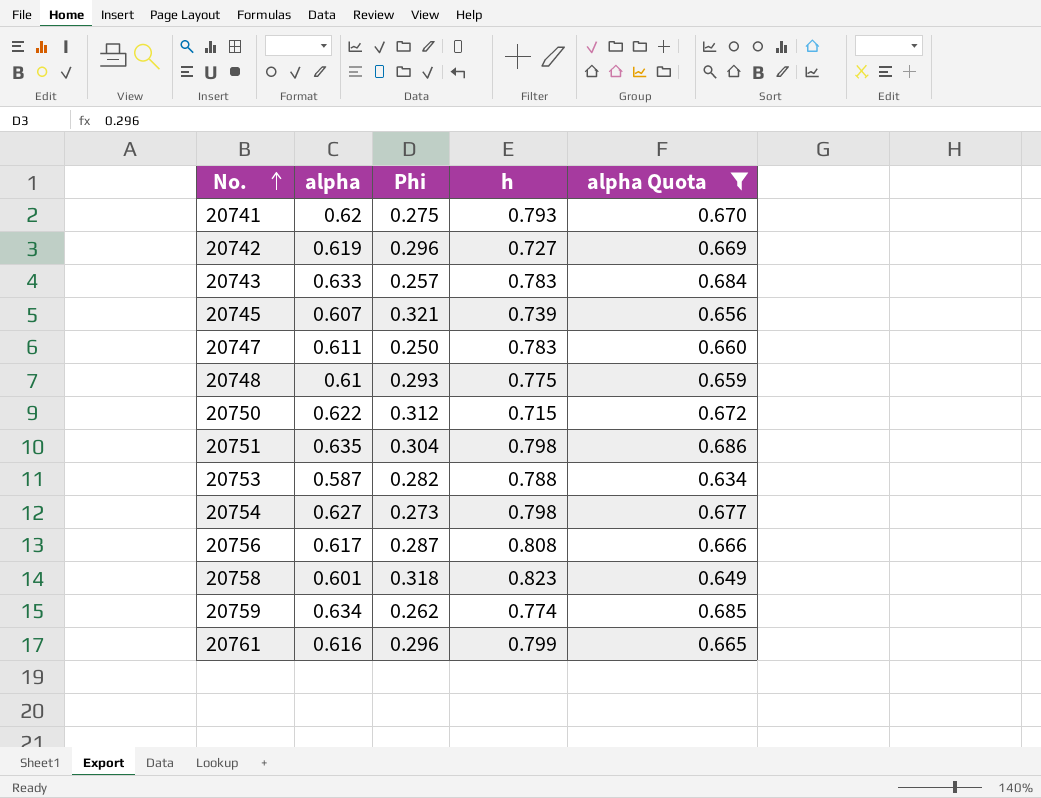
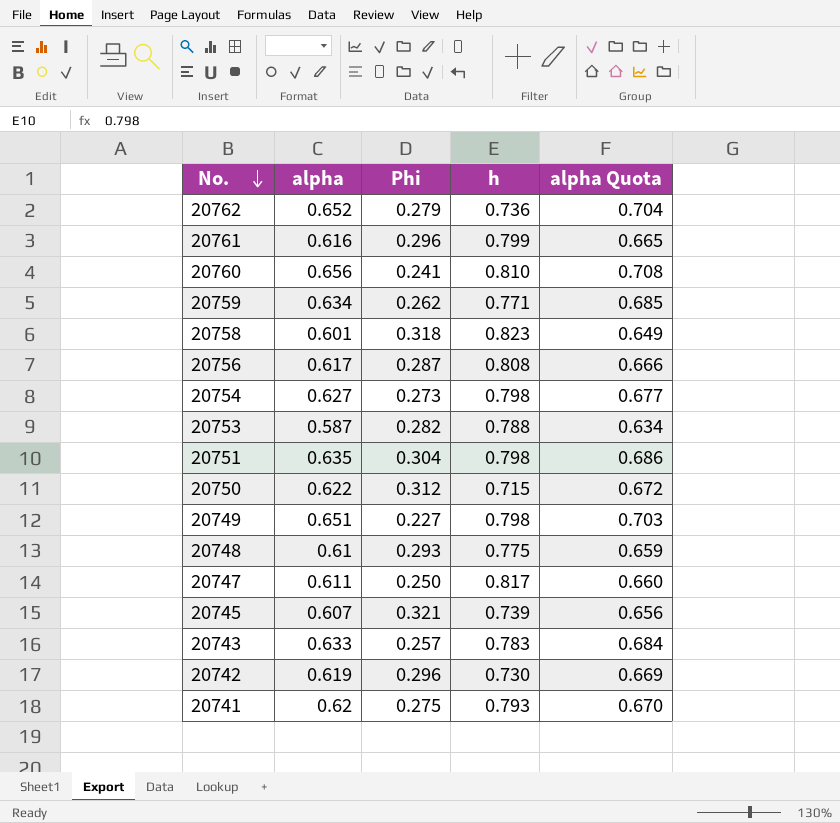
filter: alpha Quota <= 0.686 -> none
row order: No. ascending -> No. descending
20759 | h: 0.774 -> 0.771
20747 | h: 0.783 -> 0.817
20742 | h: 0.727 -> 0.730

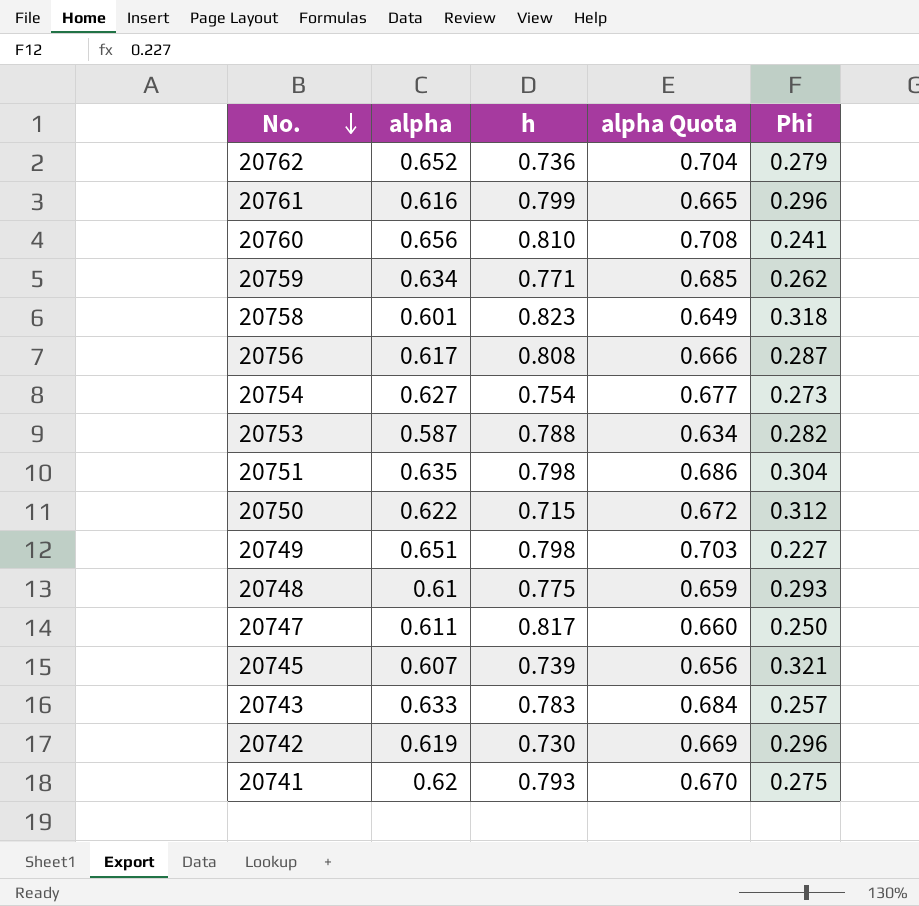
column Phi | position: 3 -> 5
20754 | h: 0.798 -> 0.754

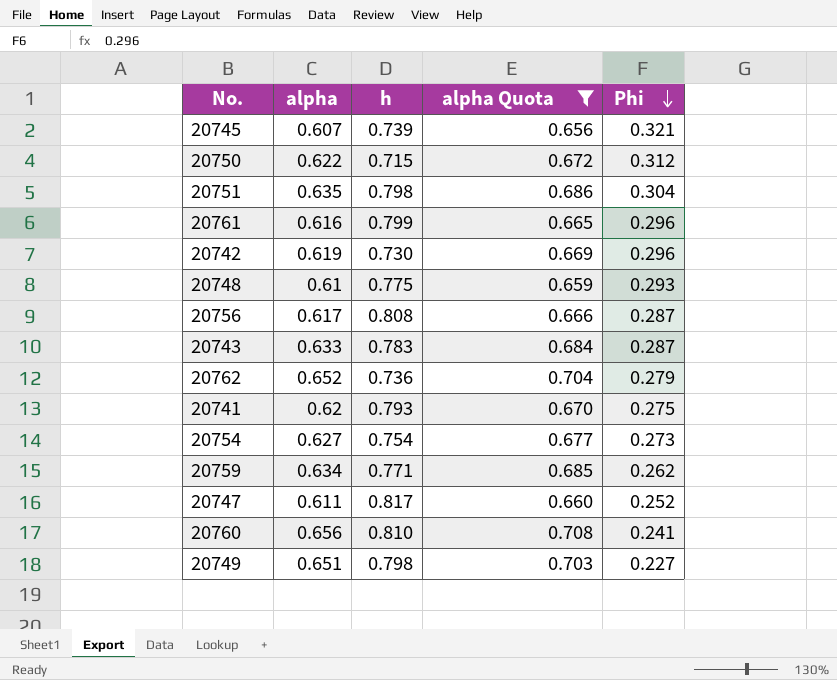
filter: none -> alpha Quota >= 0.656
row order: No. descending -> Phi descending
20743 | Phi: 0.257 -> 0.287
20747 | Phi: 0.250 -> 0.252

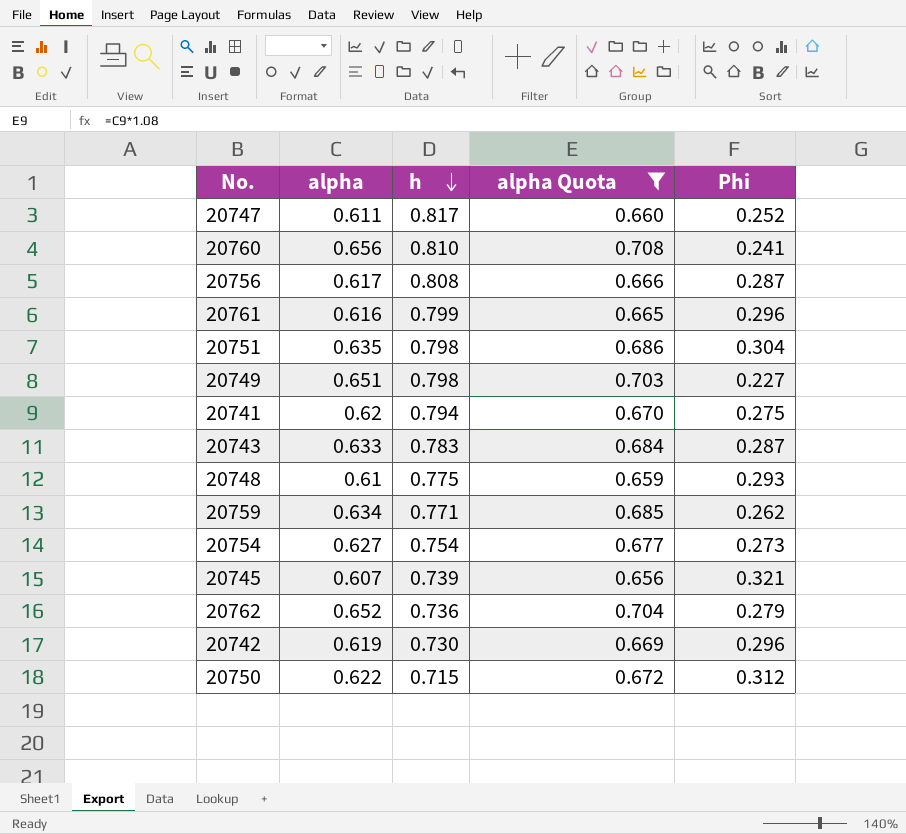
row order: Phi descending -> h descending
20741 | h: 0.793 -> 0.794

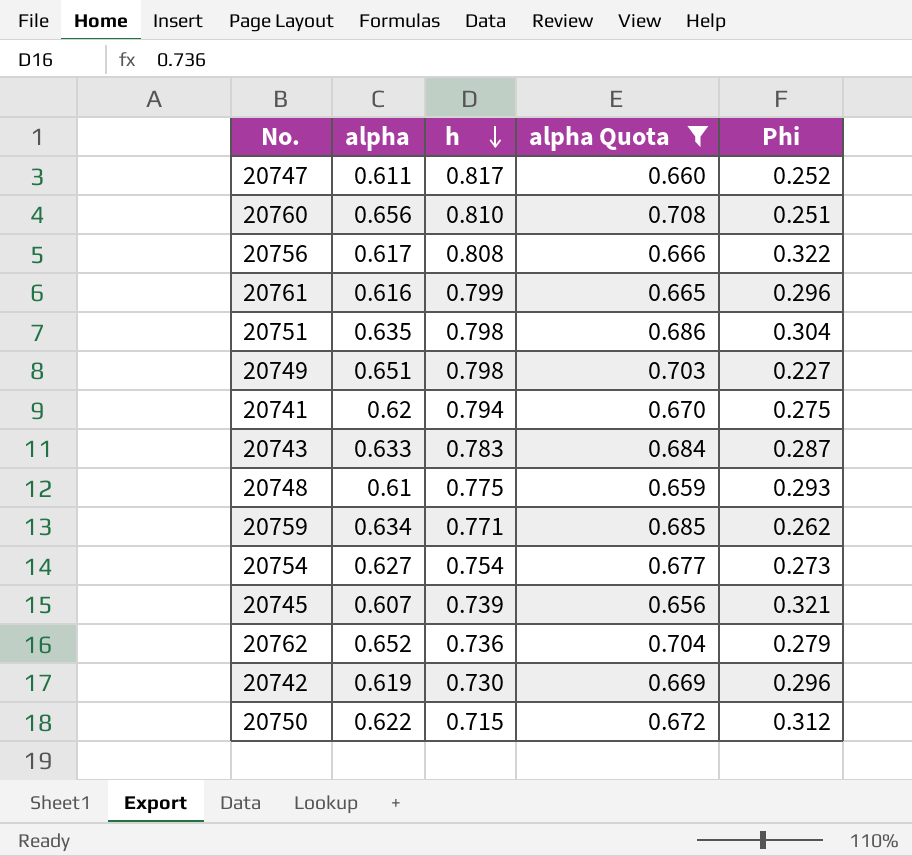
20760 | Phi: 0.241 -> 0.251
20756 | Phi: 0.287 -> 0.322

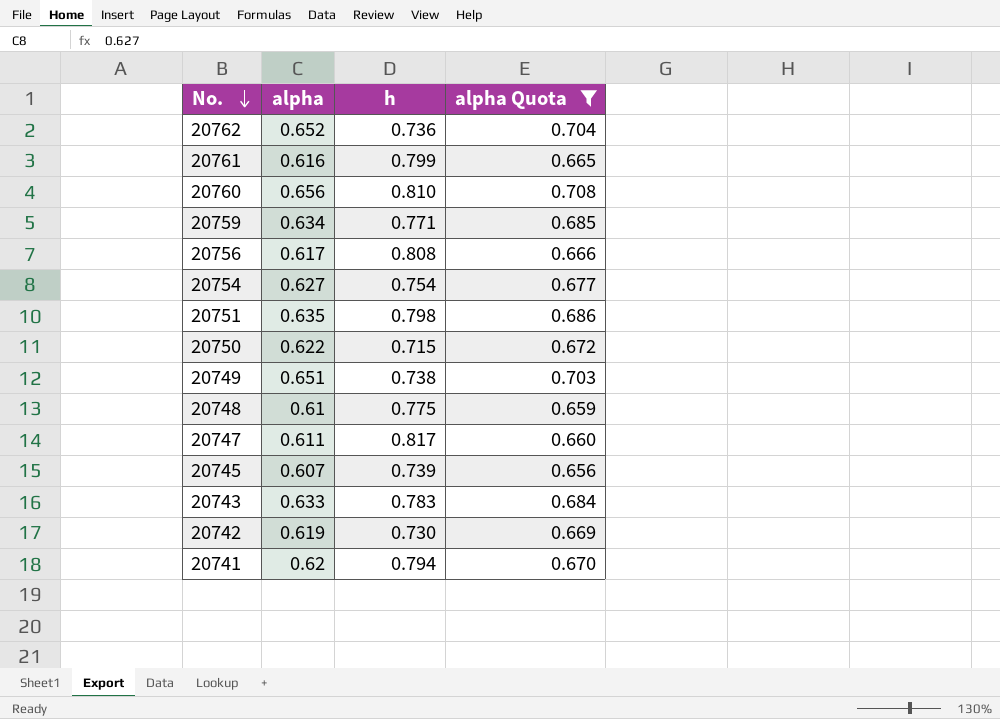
row order: h descending -> No. descending
column Phi | position: 5 -> none
20749 | h: 0.798 -> 0.738

